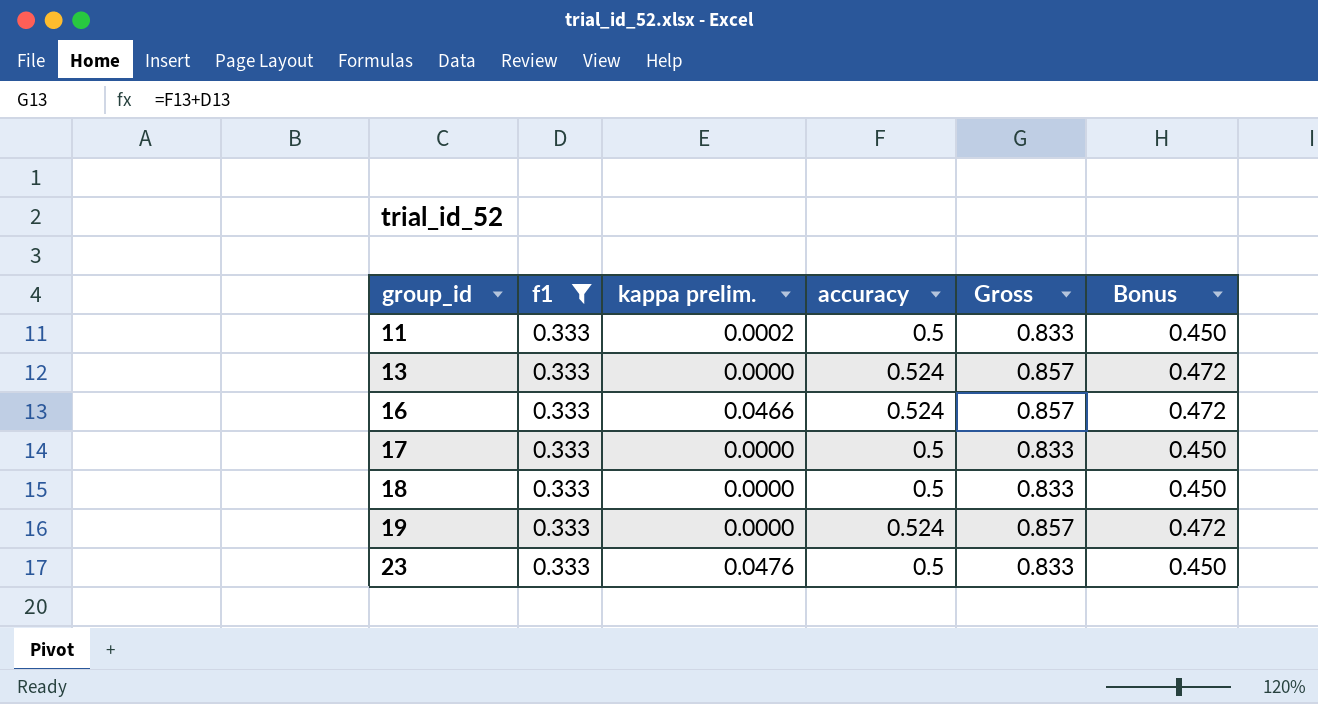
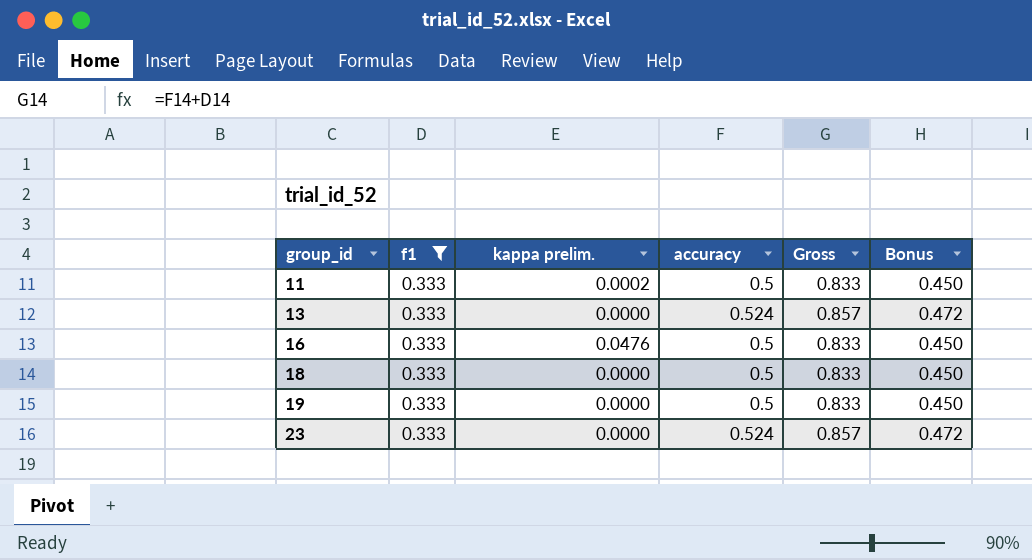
row 17: 0.333 | 0.0000 | 0.5 | 0.833 | 0.450 -> none
16 | kappa prelim.: 0.0466 -> 0.0476
16 | accuracy: 0.524 -> 0.5
16 | Gross: 0.857 -> 0.833
16 | Bonus: 0.472 -> 0.450
19 | accuracy: 0.524 -> 0.5
19 | Gross: 0.857 -> 0.833
19 | Bonus: 0.472 -> 0.450
23 | kappa prelim.: 0.0476 -> 0.0000
23 | accuracy: 0.5 -> 0.524
23 | Gross: 0.833 -> 0.857
23 | Bonus: 0.450 -> 0.472

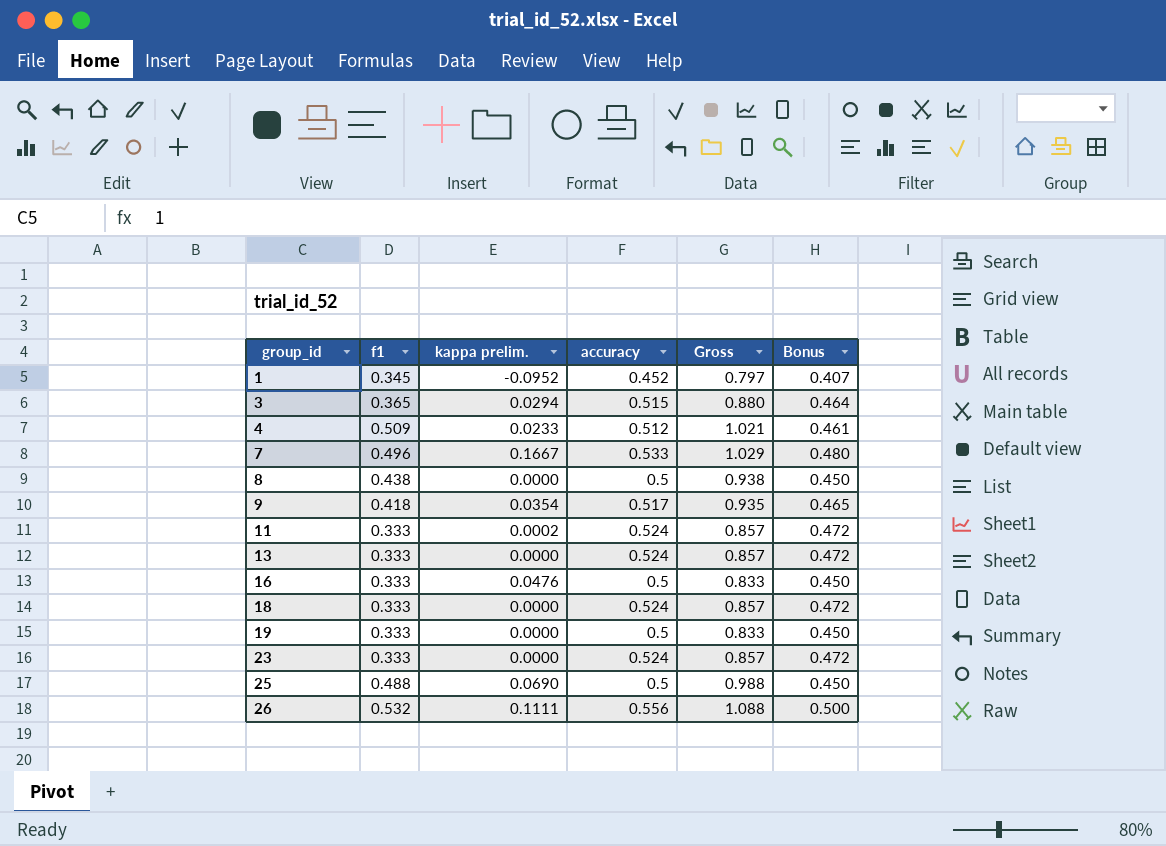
filter: f1 = 0.333 -> none
11 | accuracy: 0.5 -> 0.524
11 | Gross: 0.833 -> 0.857
11 | Bonus: 0.450 -> 0.472
18 | accuracy: 0.5 -> 0.524
18 | Gross: 0.833 -> 0.857
18 | Bonus: 0.450 -> 0.472

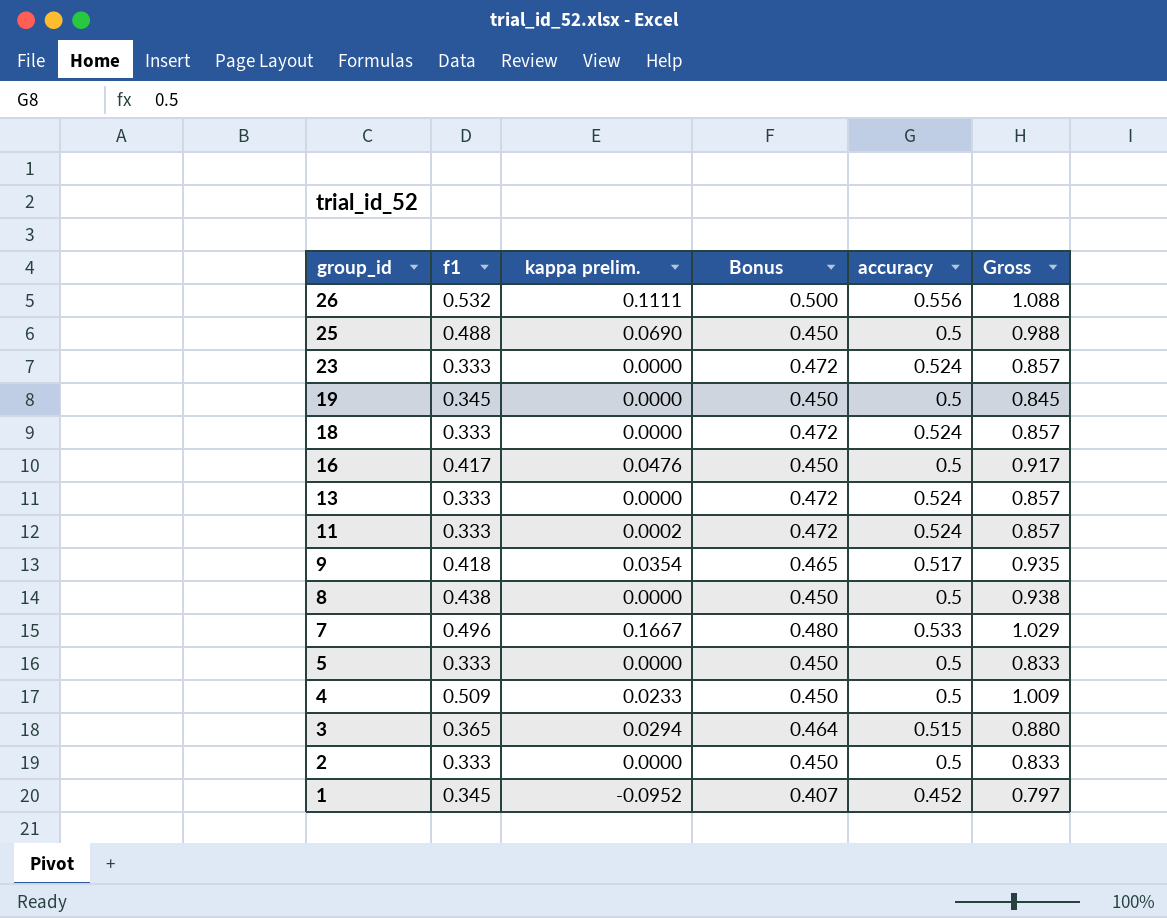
row order: group_id ascending -> group_id descending
column Bonus | position: 6 -> 4
19 | f1: 0.333 -> 0.345
19 | Gross: 0.833 -> 0.845
16 | f1: 0.333 -> 0.417
16 | Gross: 0.833 -> 0.917
row 5: none -> 0.333 | 0.0000 | 0.450 | 0.5 | 0.833
4 | Bonus: 0.461 -> 0.450
4 | accuracy: 0.512 -> 0.5
4 | Gross: 1.021 -> 1.009
row 2: none -> 0.333 | 0.0000 | 0.450 | 0.5 | 0.833

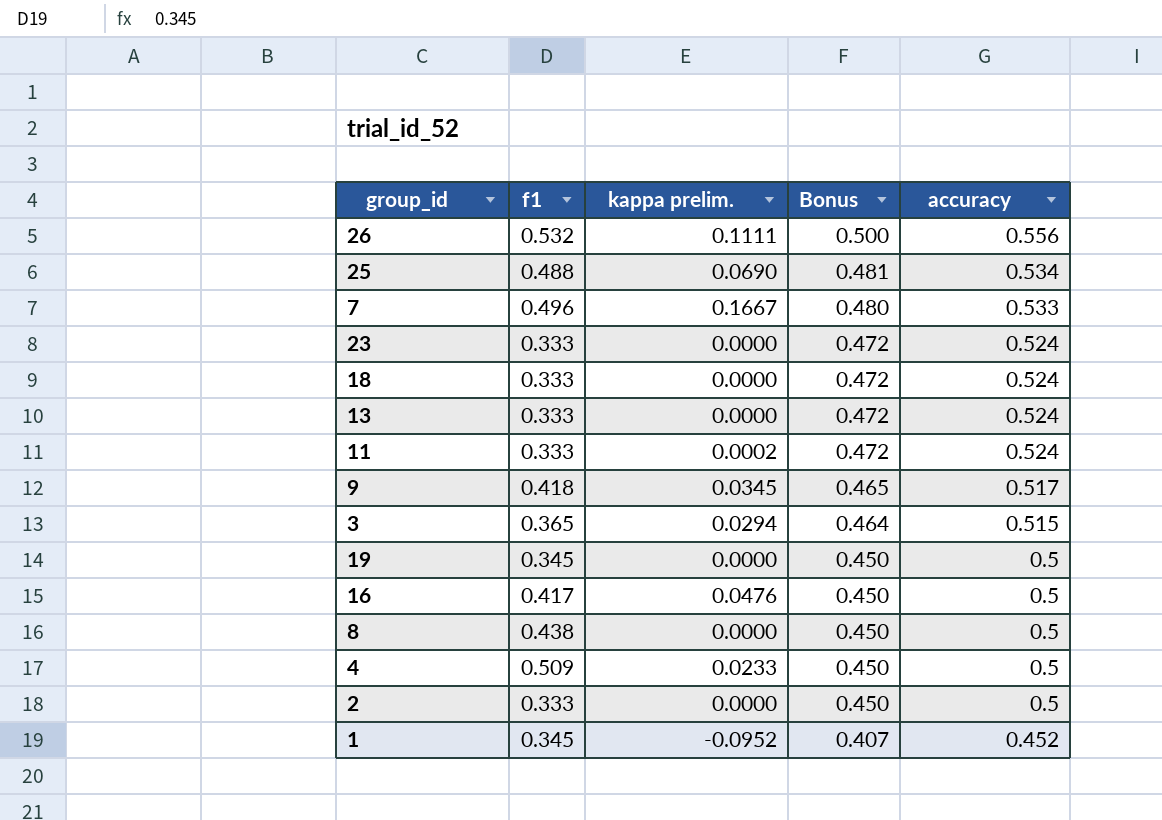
row order: group_id descending -> Bonus descending
column Gross | formula: [f1] + [accuracy] -> none
row 5: 0.333 | 0.0000 | 0.450 | 0.5 | 0.833 -> none
25 | Bonus: 0.450 -> 0.481
25 | accuracy: 0.5 -> 0.534
9 | kappa prelim.: 0.0354 -> 0.0345

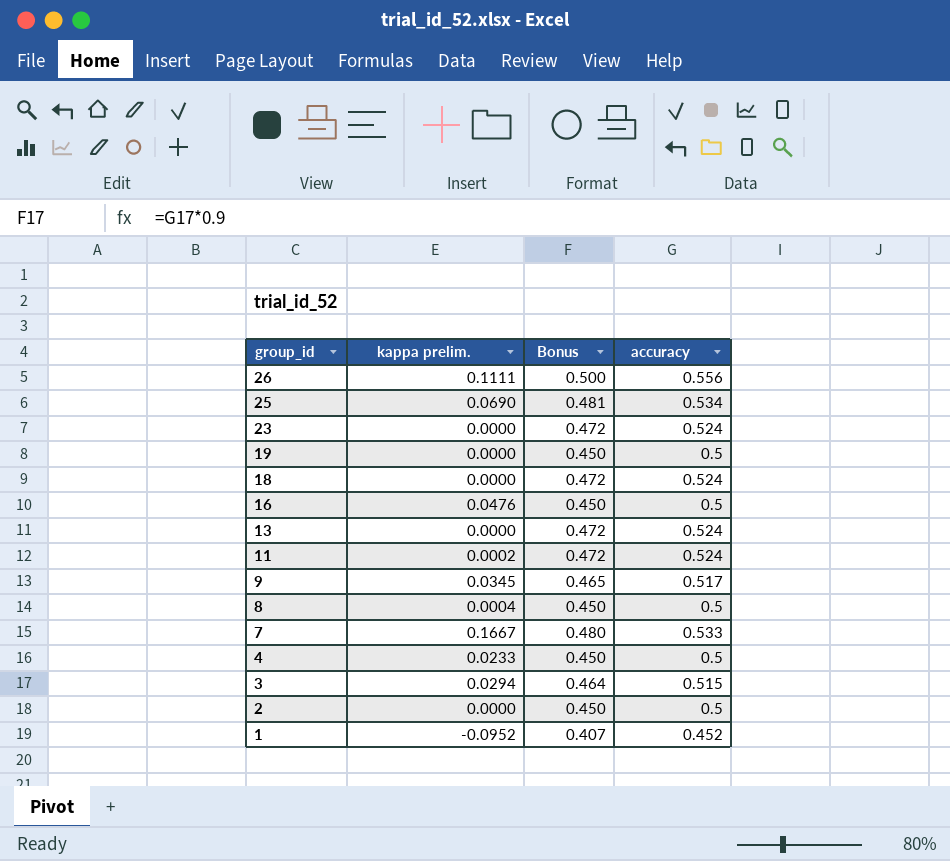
row order: Bonus descending -> group_id descending
column f1 | position: 2 -> none
8 | kappa prelim.: 0.0000 -> 0.0004

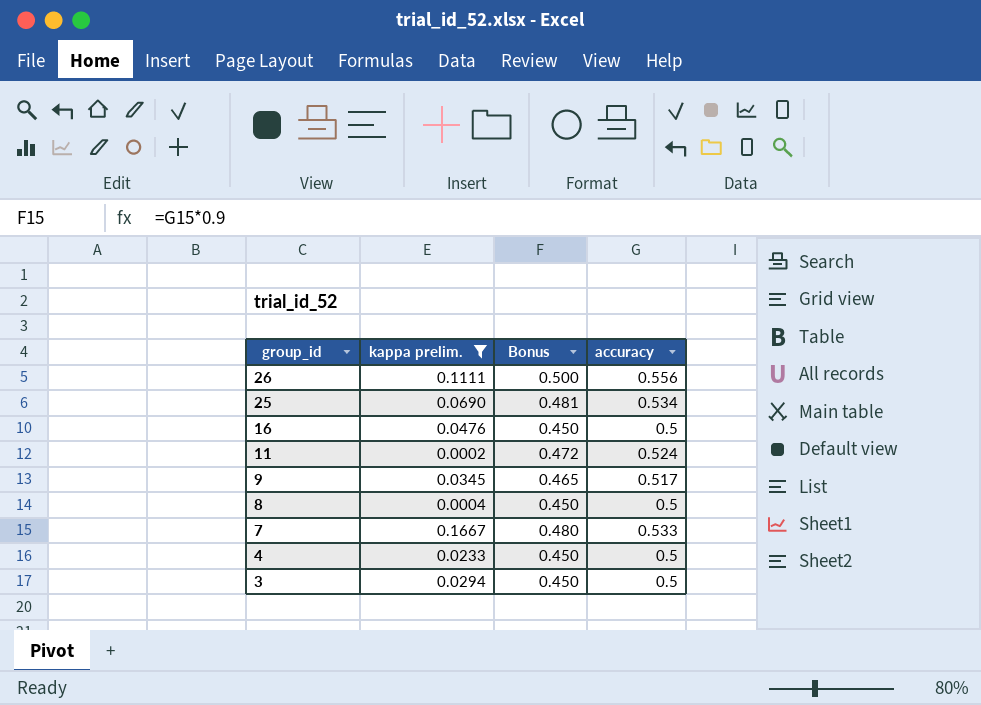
filter: none -> kappa prelim. >= 0.0002
3 | Bonus: 0.464 -> 0.450
3 | accuracy: 0.515 -> 0.5

